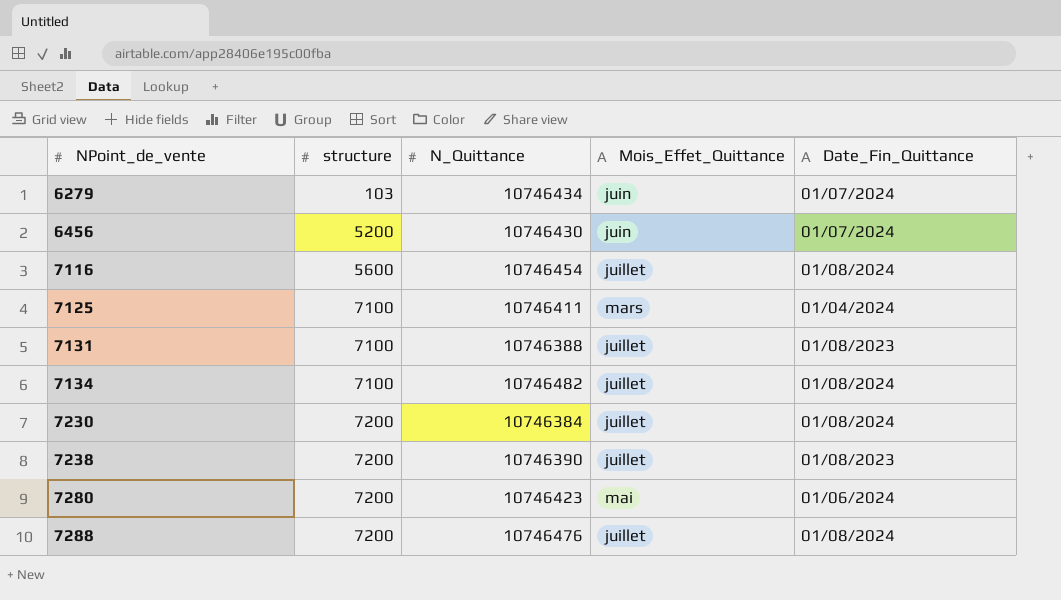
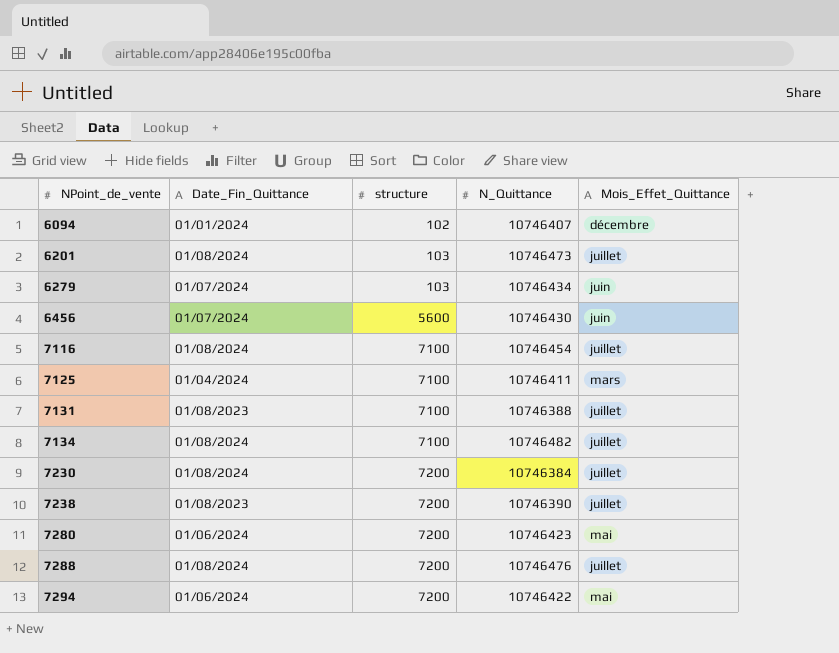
column Date_Fin_Quittance | position: 5 -> 2
row 6094: none -> 01/01/2024 | 102 | 10746407 | décembre
row 6201: none -> 01/08/2024 | 103 | 10746473 | juillet
6456 | structure: 5200 -> 5600
7116 | structure: 5600 -> 7100
row 7294: none -> 01/06/2024 | 7200 | 10746422 | mai

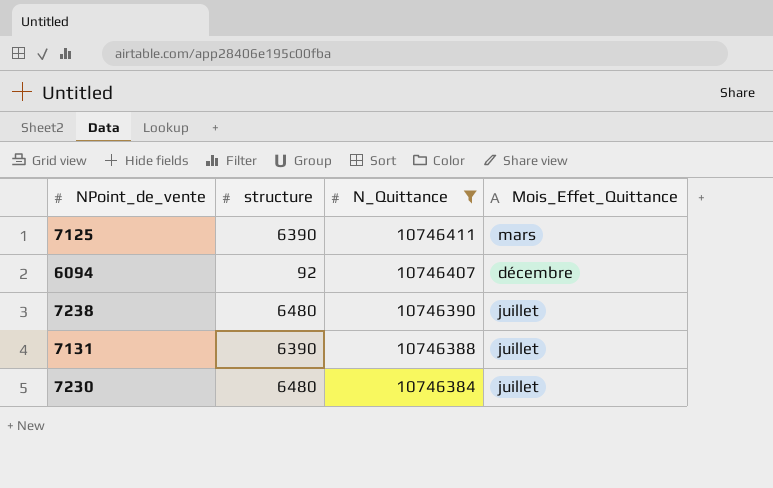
filter: none -> N_Quittance <= 10746411
row order: NPoint_de_vente ascending -> N_Quittance descending
column Date_Fin_Quittance | position: 2 -> none
7125 | structure: 7100 -> 6390
6094 | structure: 102 -> 92
7238 | structure: 7200 -> 6480
7131 | structure: 7100 -> 6390
7230 | structure: 7200 -> 6480

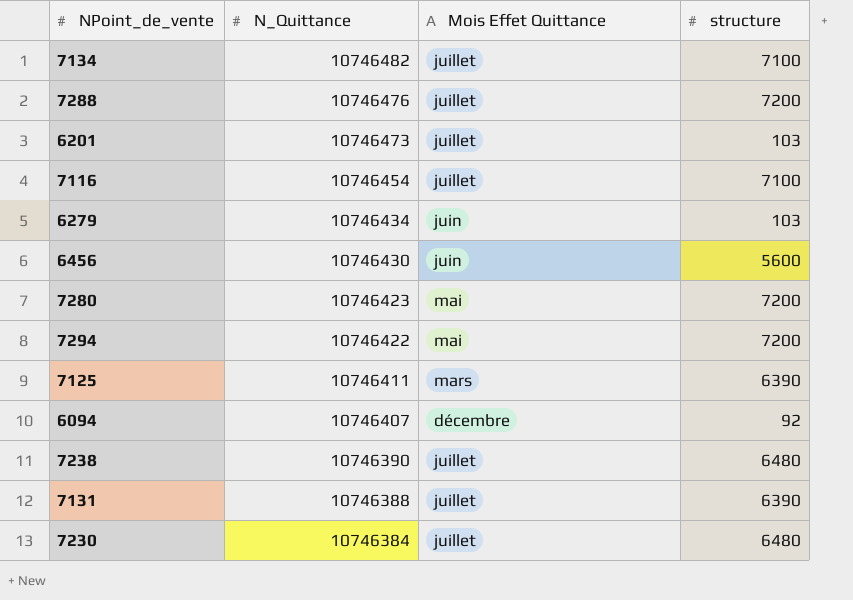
filter: N_Quittance <= 10746411 -> none
column name: Mois_Effet_Quittance -> Mois Effet Quittance
column structure | position: 2 -> 4

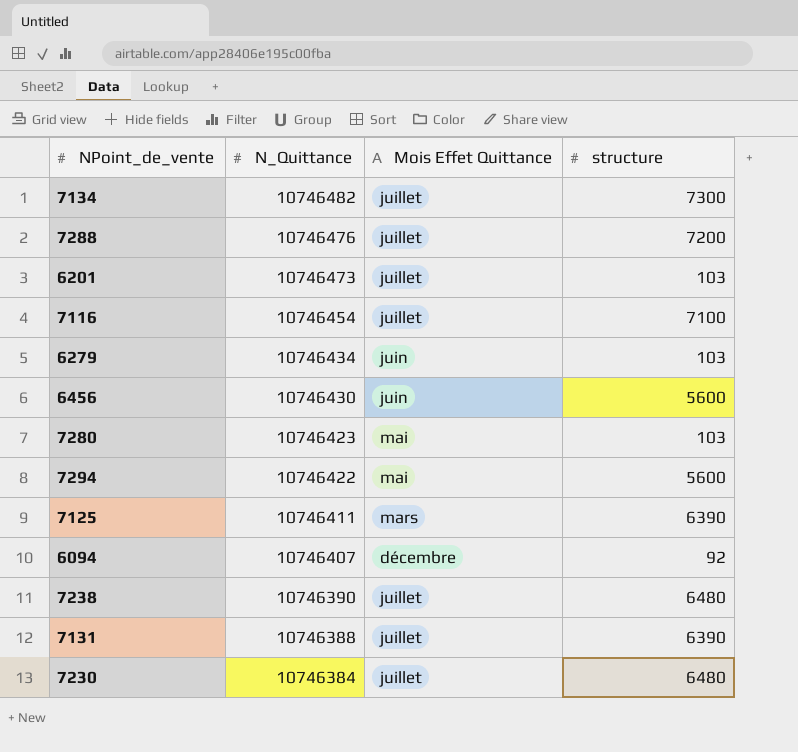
7134 | structure: 7100 -> 7300
7280 | structure: 7200 -> 103
7294 | structure: 7200 -> 5600

